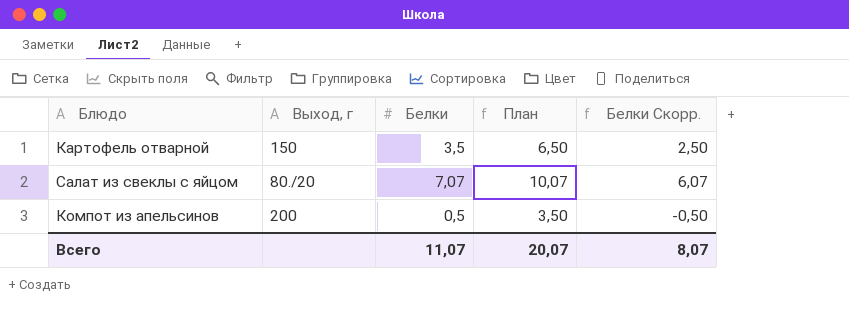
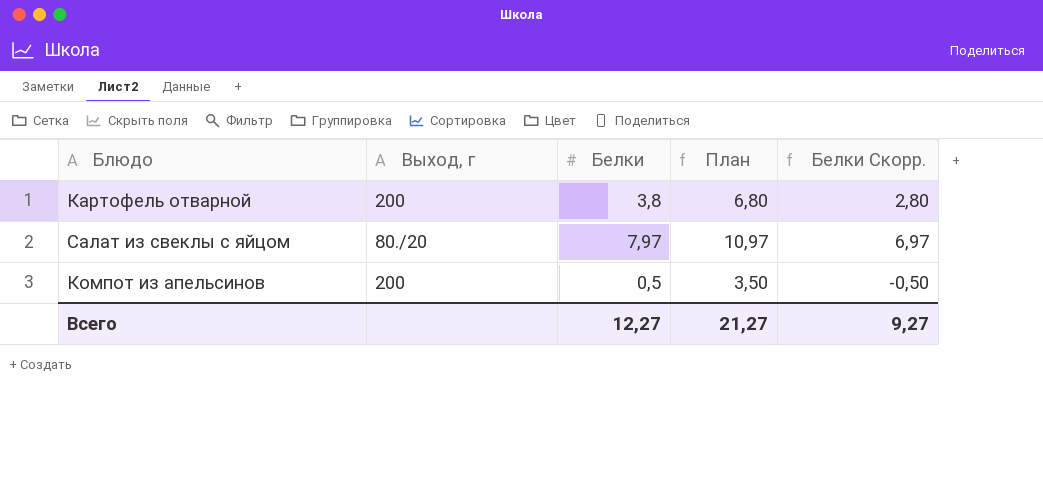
Картофель отварной | Выход, г: 150 -> 200
Картофель отварной | Белки: 3,5 -> 3,8
Картофель отварной | План: 6,50 -> 6,80
Картофель отварной | Белки Скорр.: 2,50 -> 2,80
Салат из свеклы с яйцом | Белки: 7,07 -> 7,97
Салат из свеклы с яйцом | План: 10,07 -> 10,97
Салат из свеклы с яйцом | Белки Скорр.: 6,07 -> 6,97
Всего | Белки: 11,07 -> 12,27
Всего | План: 20,07 -> 21,27
Всего | Белки Скорр.: 8,07 -> 9,27

